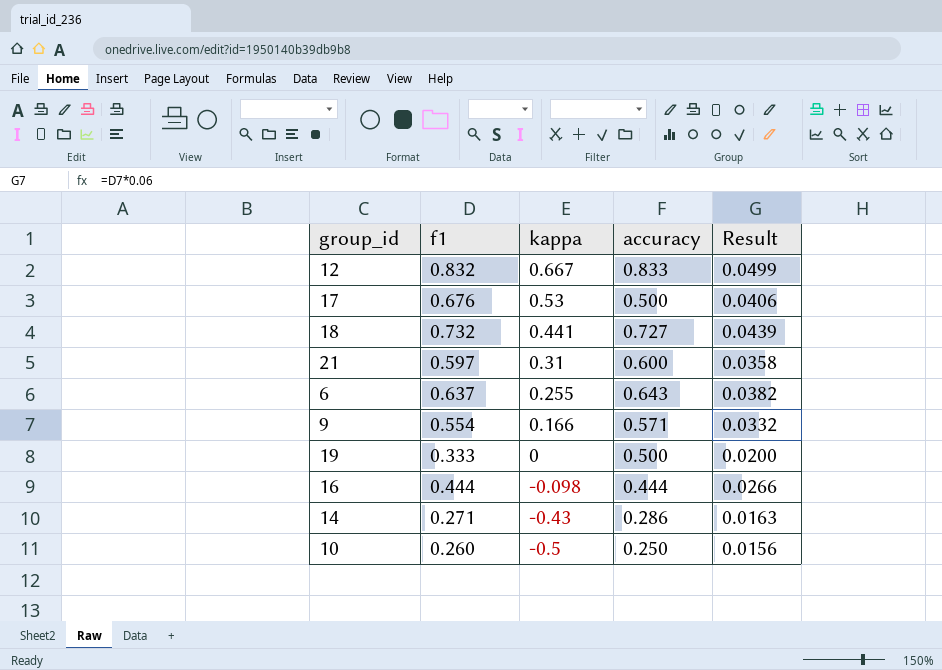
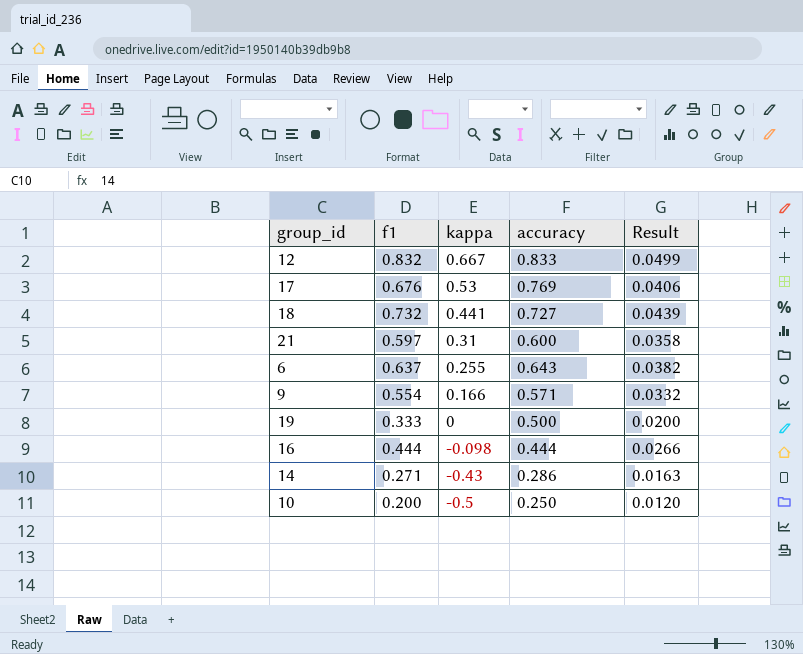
17 | accuracy: 0.500 -> 0.769
10 | f1: 0.260 -> 0.200
10 | Result: 0.0156 -> 0.0120

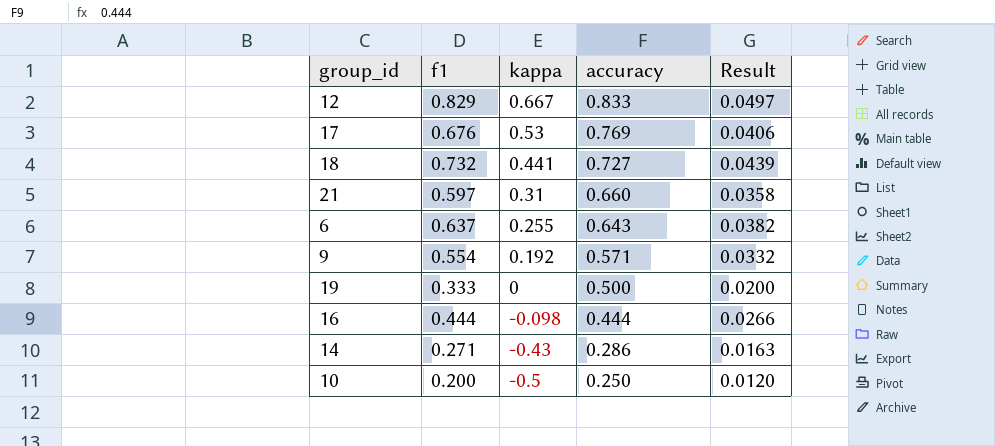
12 | f1: 0.832 -> 0.829
12 | Result: 0.0499 -> 0.0497
21 | accuracy: 0.600 -> 0.660
9 | kappa: 0.166 -> 0.192

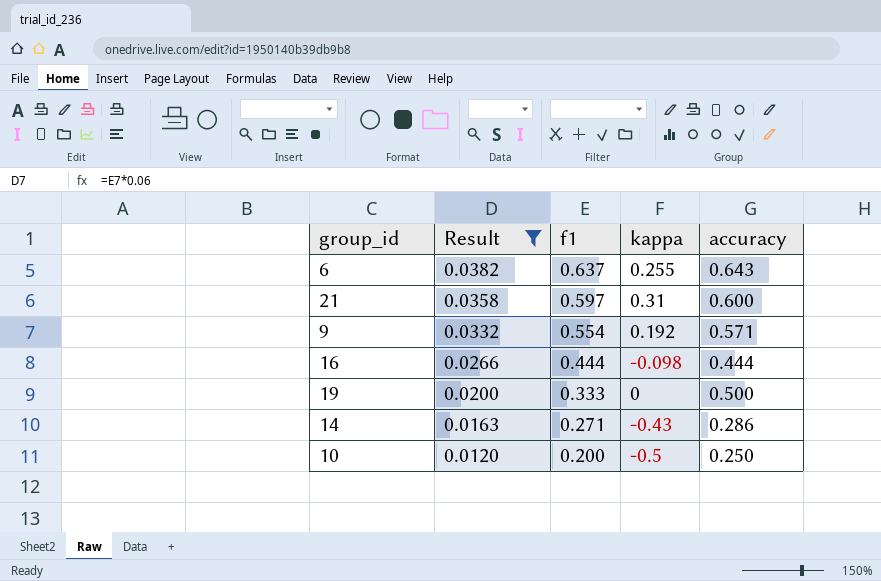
filter: none -> Result <= 0.0382
row order: kappa descending -> Result descending
column Result | position: 5 -> 2
21 | accuracy: 0.660 -> 0.600

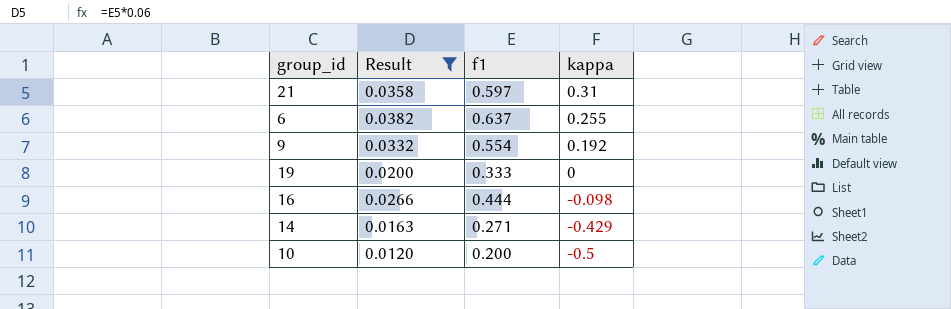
row order: Result descending -> kappa descending
column accuracy | position: 5 -> none
14 | kappa: -0.43 -> -0.429

